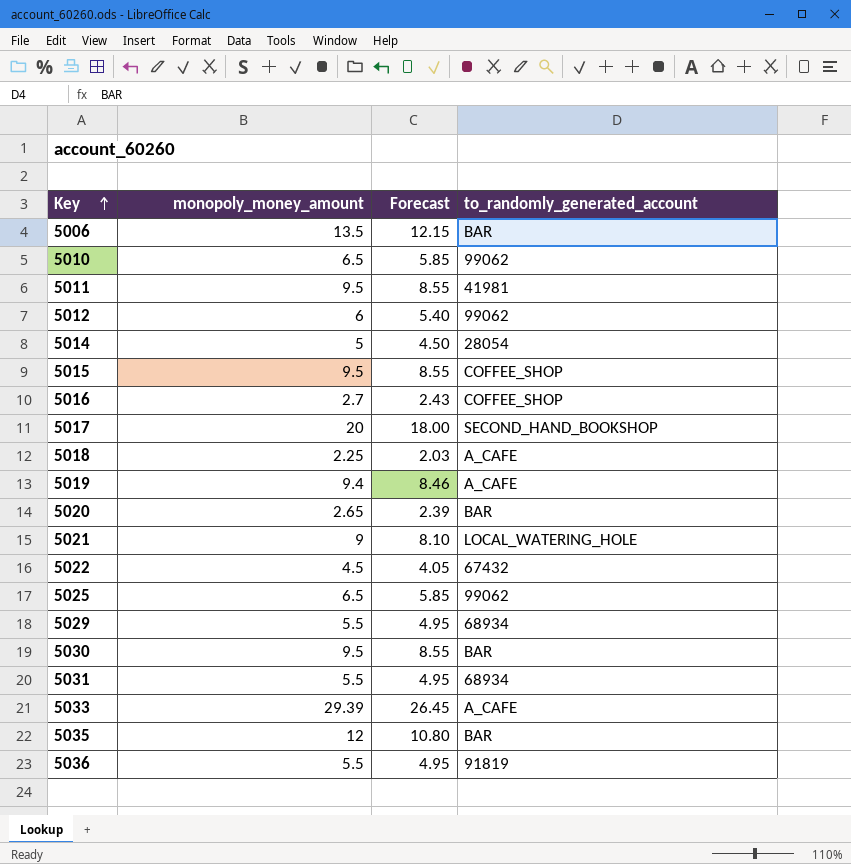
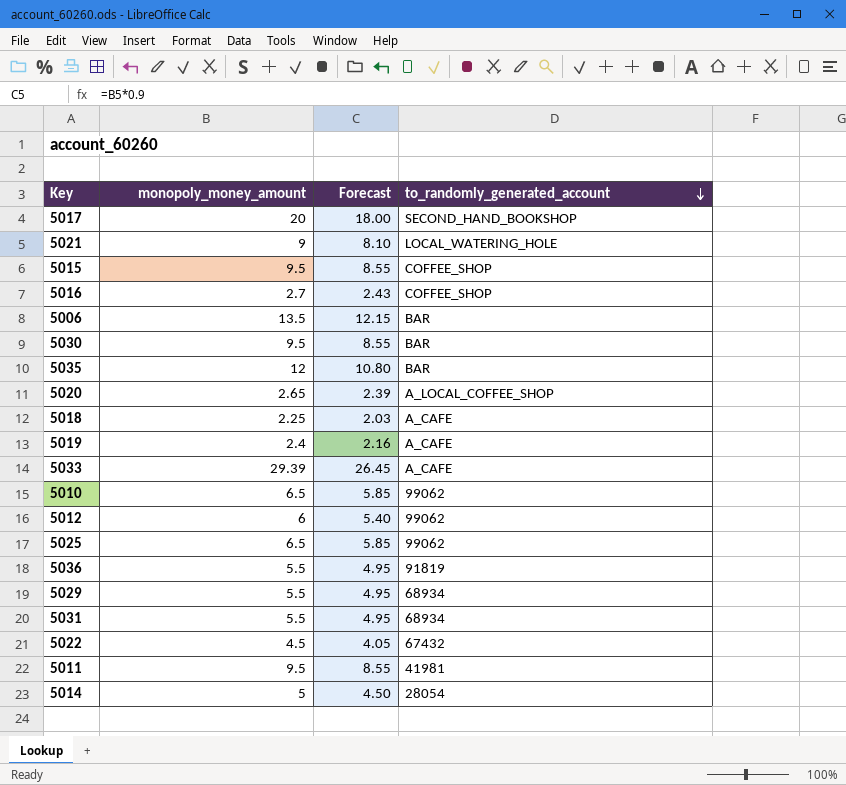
row order: Key ascending -> to_randomly_generated_account descending
5020 | to_randomly_generated_account: BAR -> A_LOCAL_COFFEE_SHOP
5019 | monopoly_money_amount: 9.4 -> 2.4
5019 | Forecast: 8.46 -> 2.16

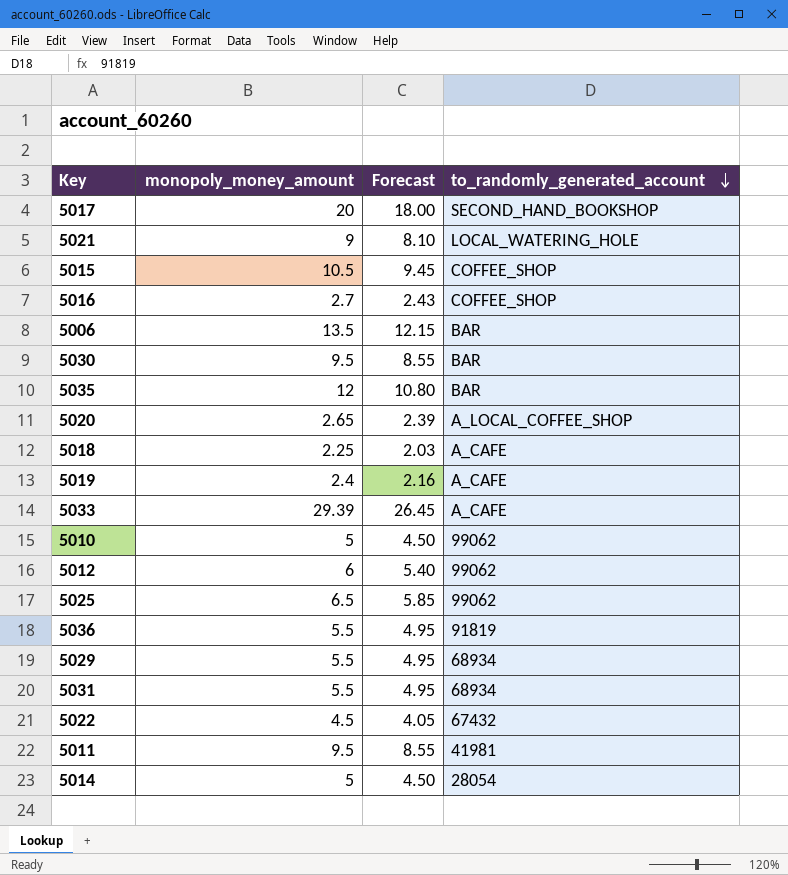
5015 | monopoly_money_amount: 9.5 -> 10.5
5015 | Forecast: 8.55 -> 9.45
5010 | monopoly_money_amount: 6.5 -> 5
5010 | Forecast: 5.85 -> 4.50

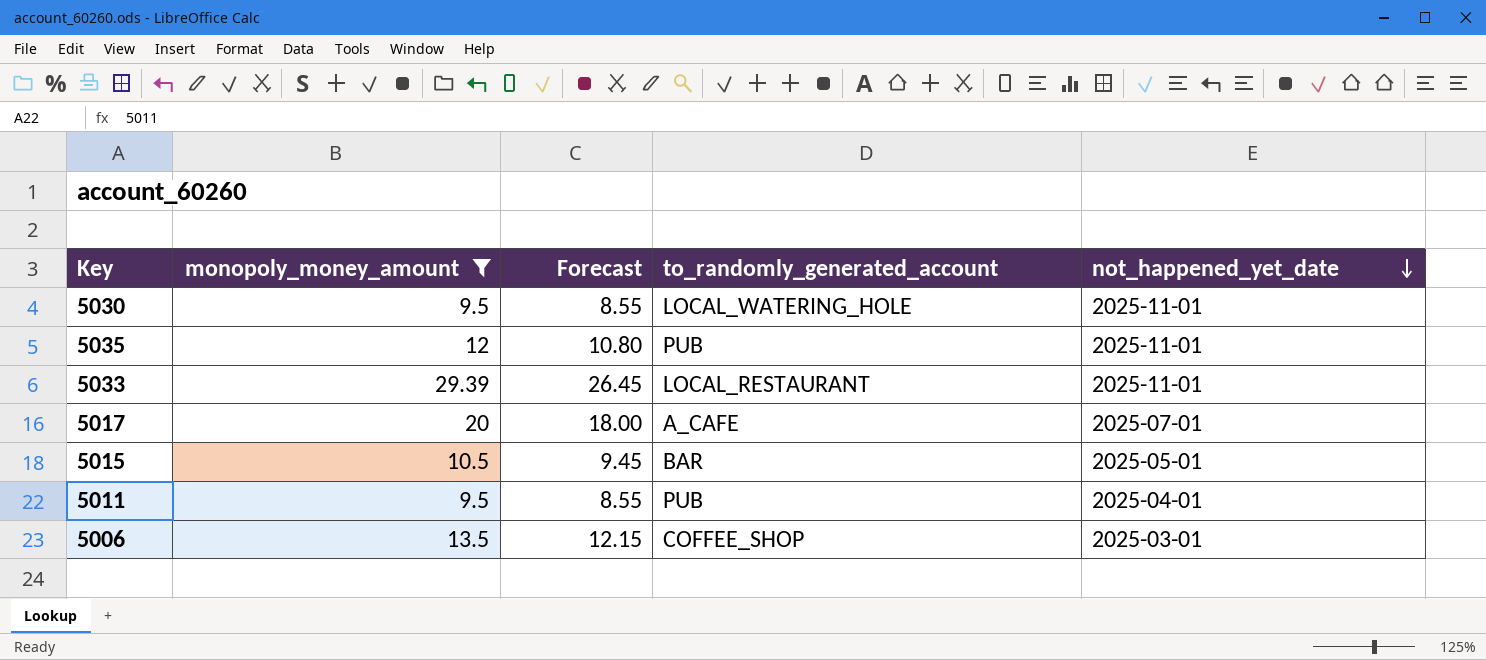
filter: none -> monopoly_money_amount >= 9.5
row order: to_randomly_generated_account descending -> not_happened_yet_date descending
column not_happened_yet_date | position: none -> 5
5030 | to_randomly_generated_account: BAR -> LOCAL_WATERING_HOLE
5035 | to_randomly_generated_account: BAR -> PUB
5033 | to_randomly_generated_account: A_CAFE -> LOCAL_RESTAURANT
5017 | to_randomly_generated_account: SECOND_HAND_BOOKSHOP -> A_CAFE
5015 | to_randomly_generated_account: COFFEE_SHOP -> BAR
5011 | to_randomly_generated_account: 41981 -> PUB
5006 | to_randomly_generated_account: BAR -> COFFEE_SHOP

